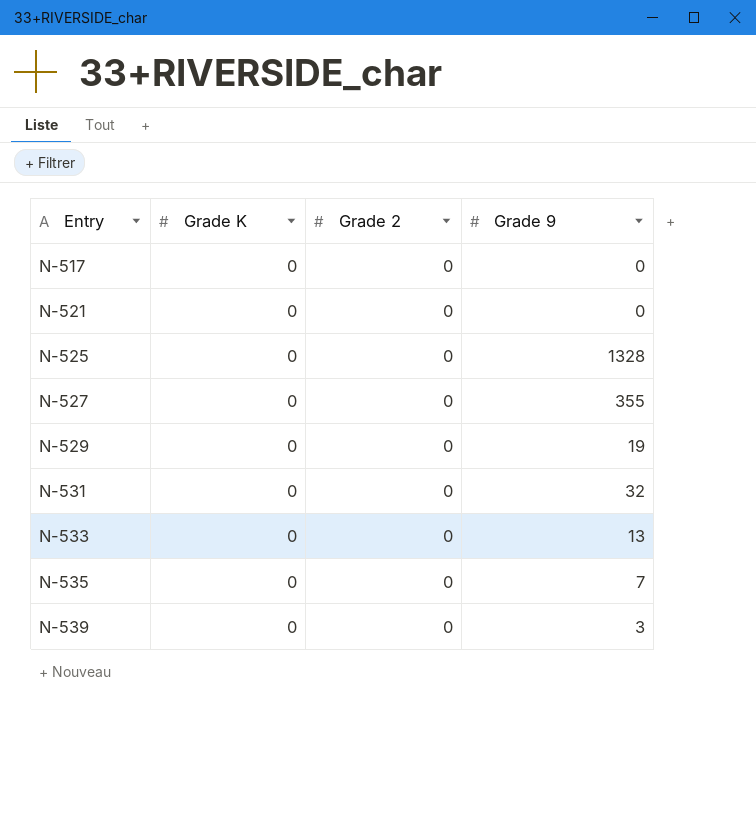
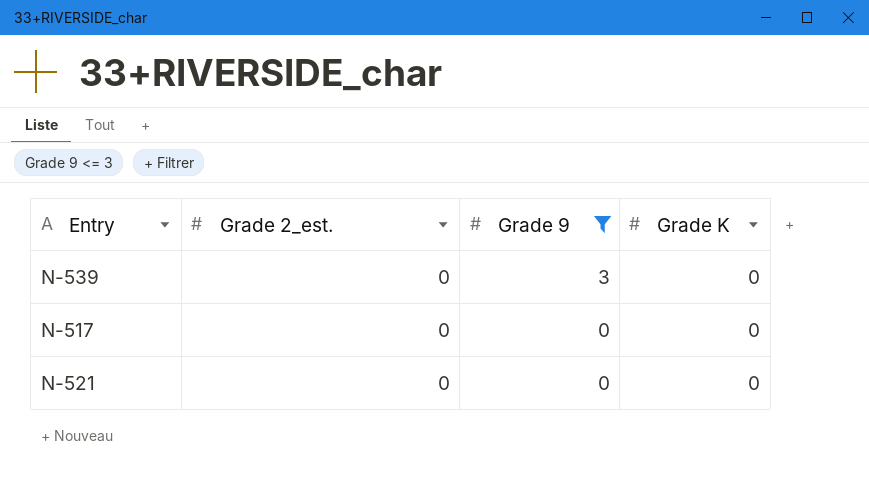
filter: none -> Grade 9 <= 3
row order: Entry ascending -> Grade 9 descending
column name: Grade 2 -> Grade 2_est.
column Grade K | position: 2 -> 4

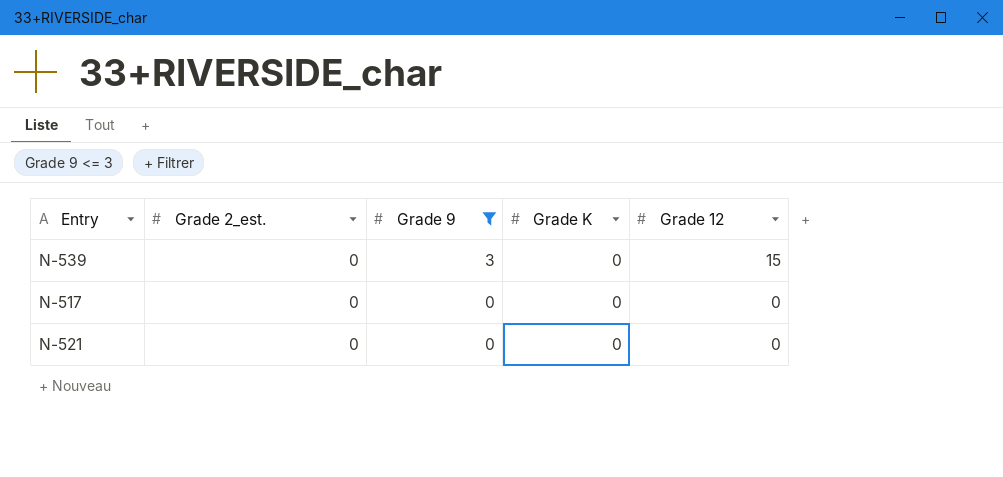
column Grade 12 | position: none -> 5

